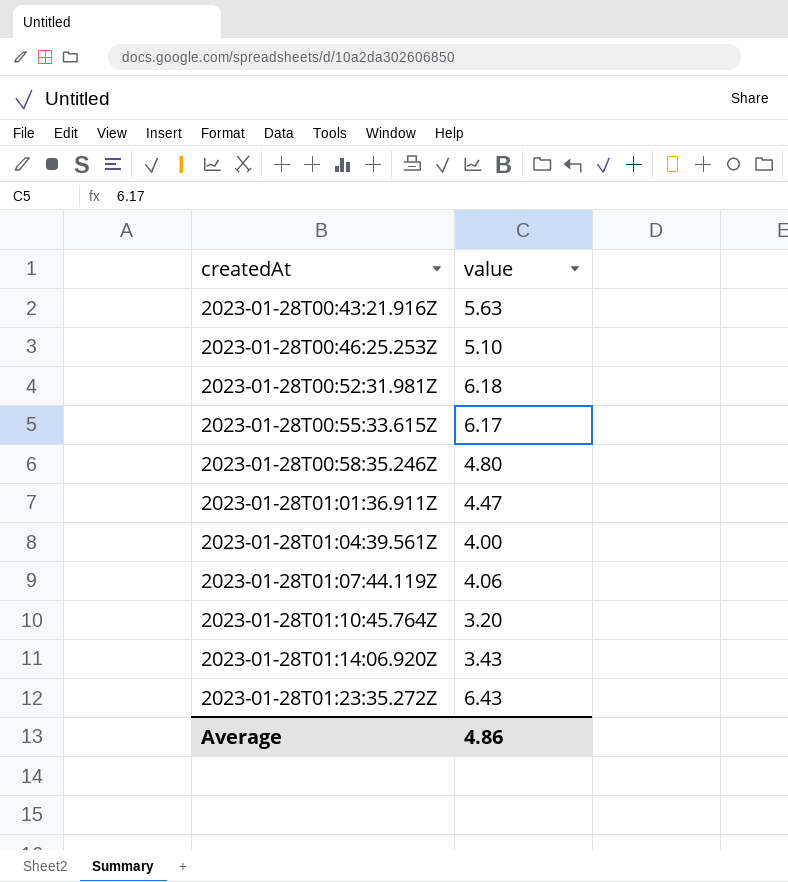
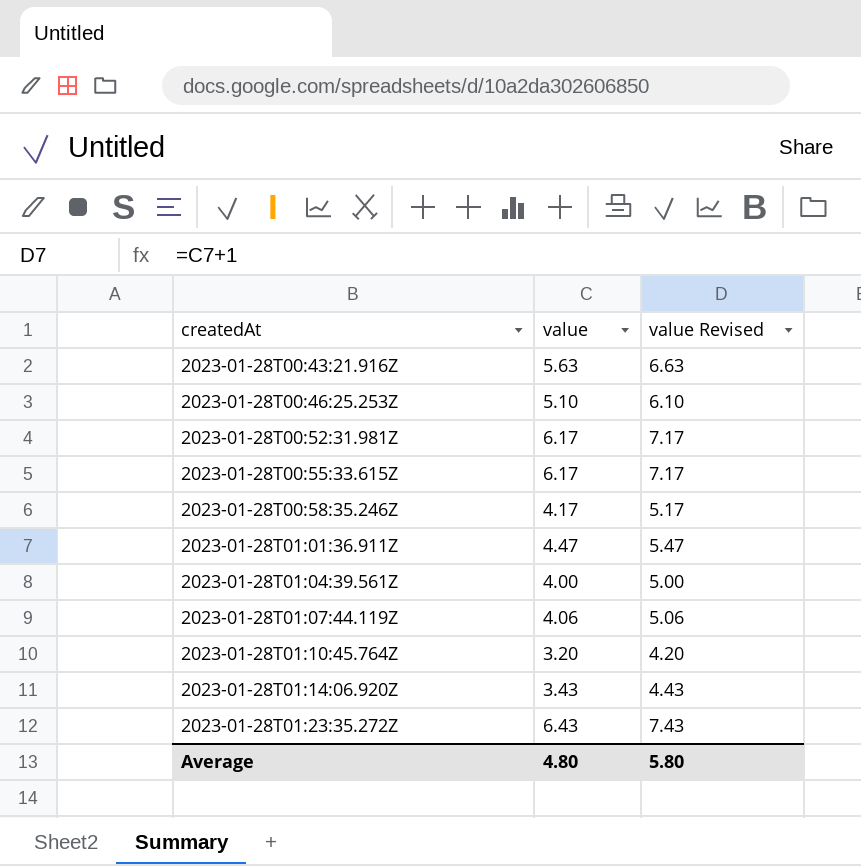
column value Revised | formula: none -> [value] + 1
2023-01-28T00:52:31.981Z | value: 6.18 -> 6.17
2023-01-28T00:58:35.246Z | value: 4.80 -> 4.17
Average | value: 4.86 -> 4.80

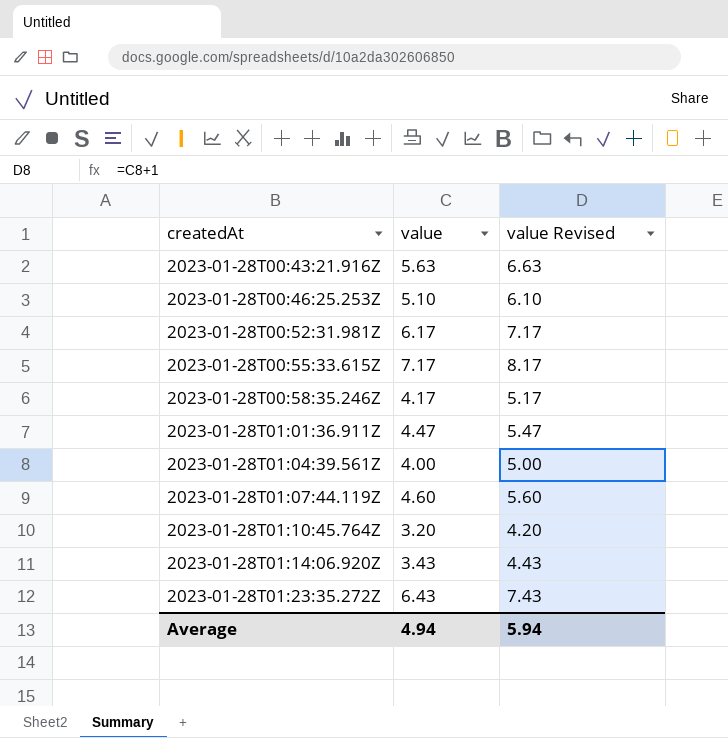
2023-01-28T00:55:33.615Z | value: 6.17 -> 7.17
2023-01-28T00:55:33.615Z | value Revised: 7.17 -> 8.17
2023-01-28T01:07:44.119Z | value: 4.06 -> 4.60
2023-01-28T01:07:44.119Z | value Revised: 5.06 -> 5.60
Average | value: 4.80 -> 4.94
Average | value Revised: 5.80 -> 5.94

